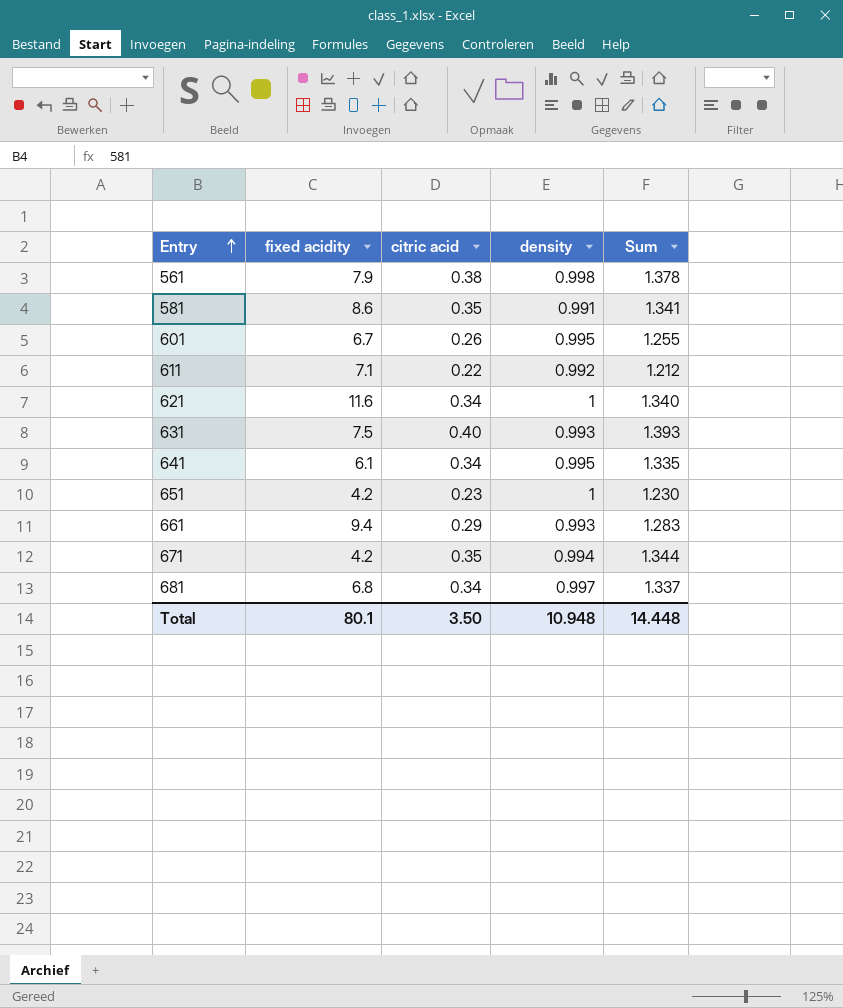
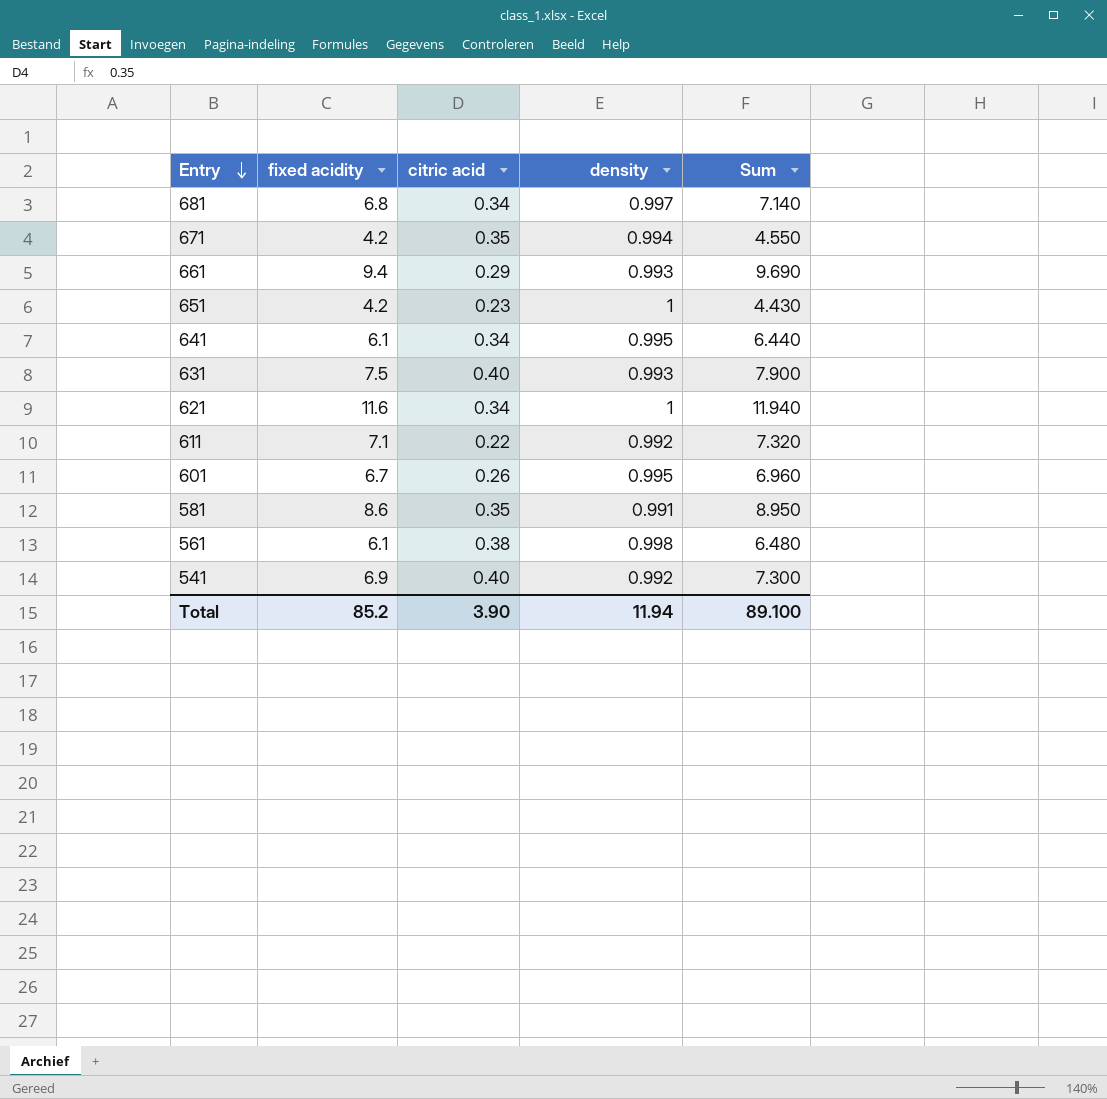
row order: Entry ascending -> Entry descending
column Sum | formula: [citric acid] + [density] -> [fixed acidity] + [citric acid]
561 | fixed acidity: 7.9 -> 6.1
row 541: none -> 6.9 | 0.40 | 0.992 | 7.300
Total | fixed acidity: 80.1 -> 85.2
Total | citric acid: 3.50 -> 3.90
Total | density: 10.948 -> 11.94
Total | Sum: 14.448 -> 89.100

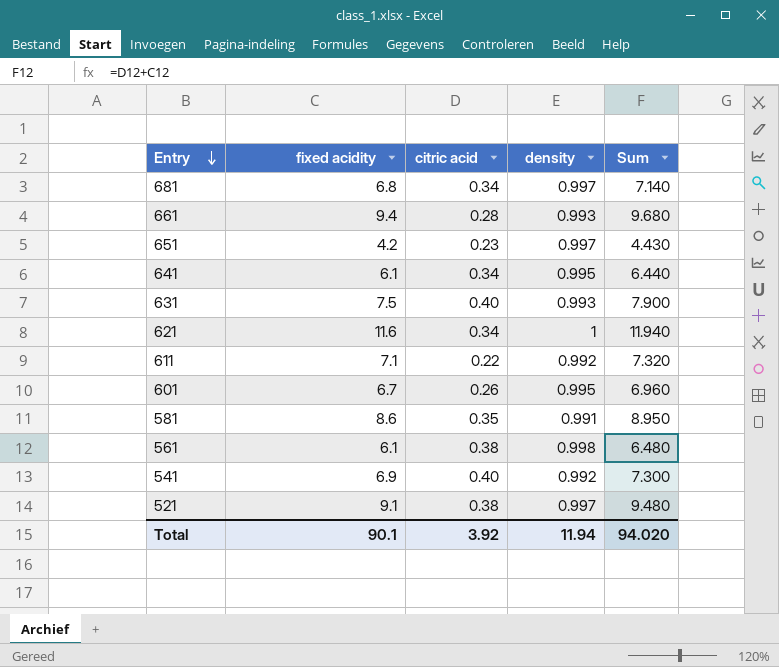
row 671: 4.2 | 0.35 | 0.994 | 4.550 -> none
661 | citric acid: 0.29 -> 0.28
661 | Sum: 9.690 -> 9.680
651 | density: 1 -> 0.997
row 521: none -> 9.1 | 0.38 | 0.997 | 9.480
Total | fixed acidity: 85.2 -> 90.1
Total | citric acid: 3.90 -> 3.92
Total | Sum: 89.100 -> 94.020

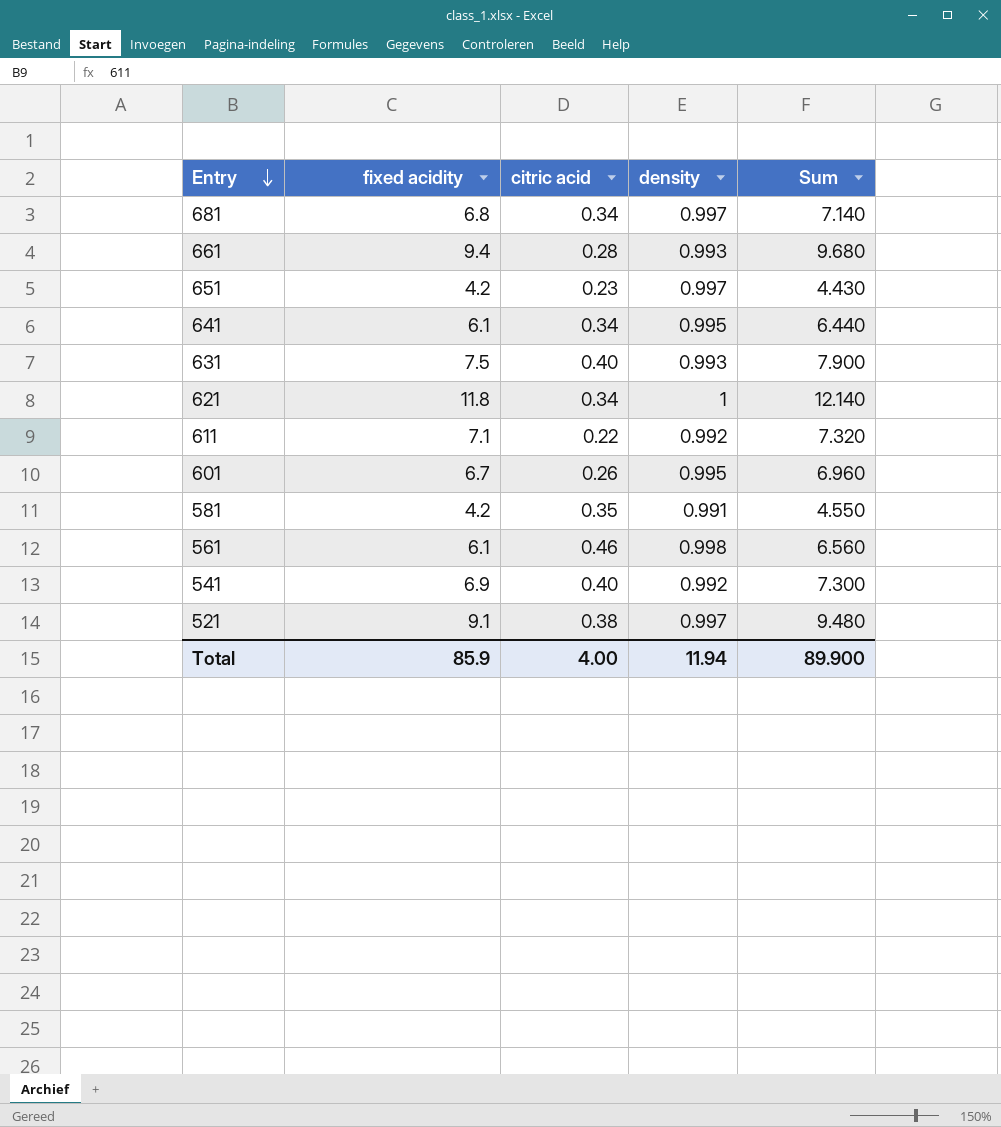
621 | fixed acidity: 11.6 -> 11.8
621 | Sum: 11.940 -> 12.140
581 | fixed acidity: 8.6 -> 4.2
581 | Sum: 8.950 -> 4.550
561 | citric acid: 0.38 -> 0.46
561 | Sum: 6.480 -> 6.560
Total | fixed acidity: 90.1 -> 85.9
Total | citric acid: 3.92 -> 4.00
Total | Sum: 94.020 -> 89.900

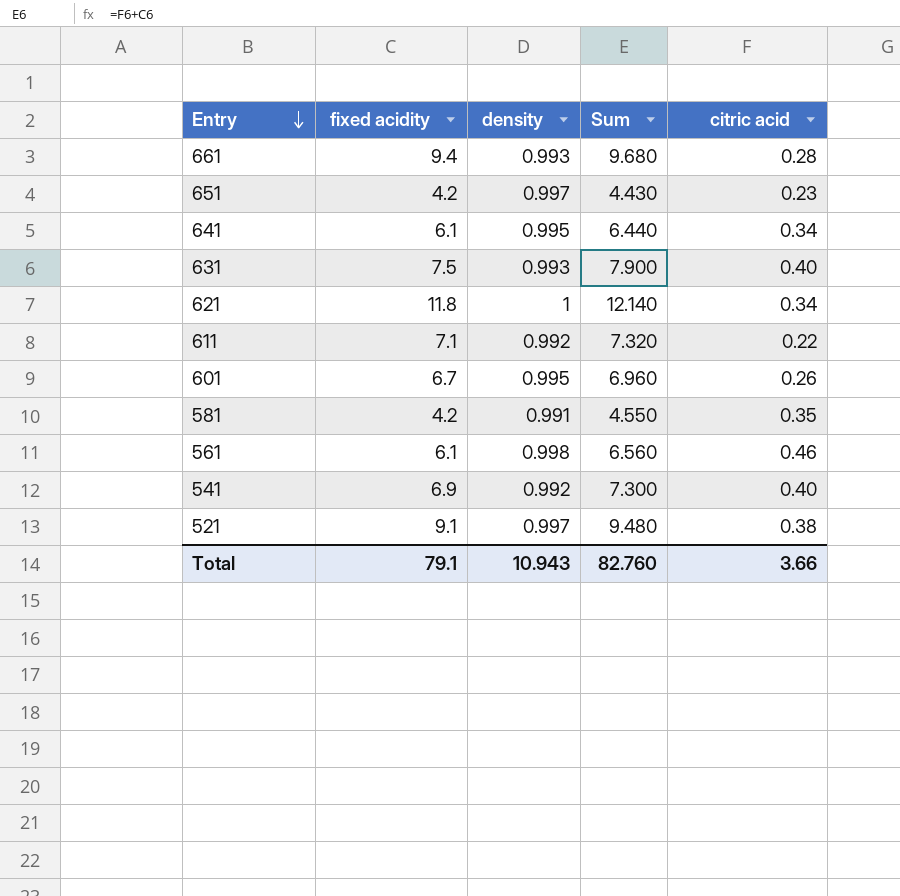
column citric acid | position: 3 -> 5
row 681: 6.8 | 0.34 | 0.997 | 7.140 -> none
Total | fixed acidity: 85.9 -> 79.1
Total | density: 11.94 -> 10.943
Total | Sum: 89.900 -> 82.760
Total | citric acid: 4.00 -> 3.66

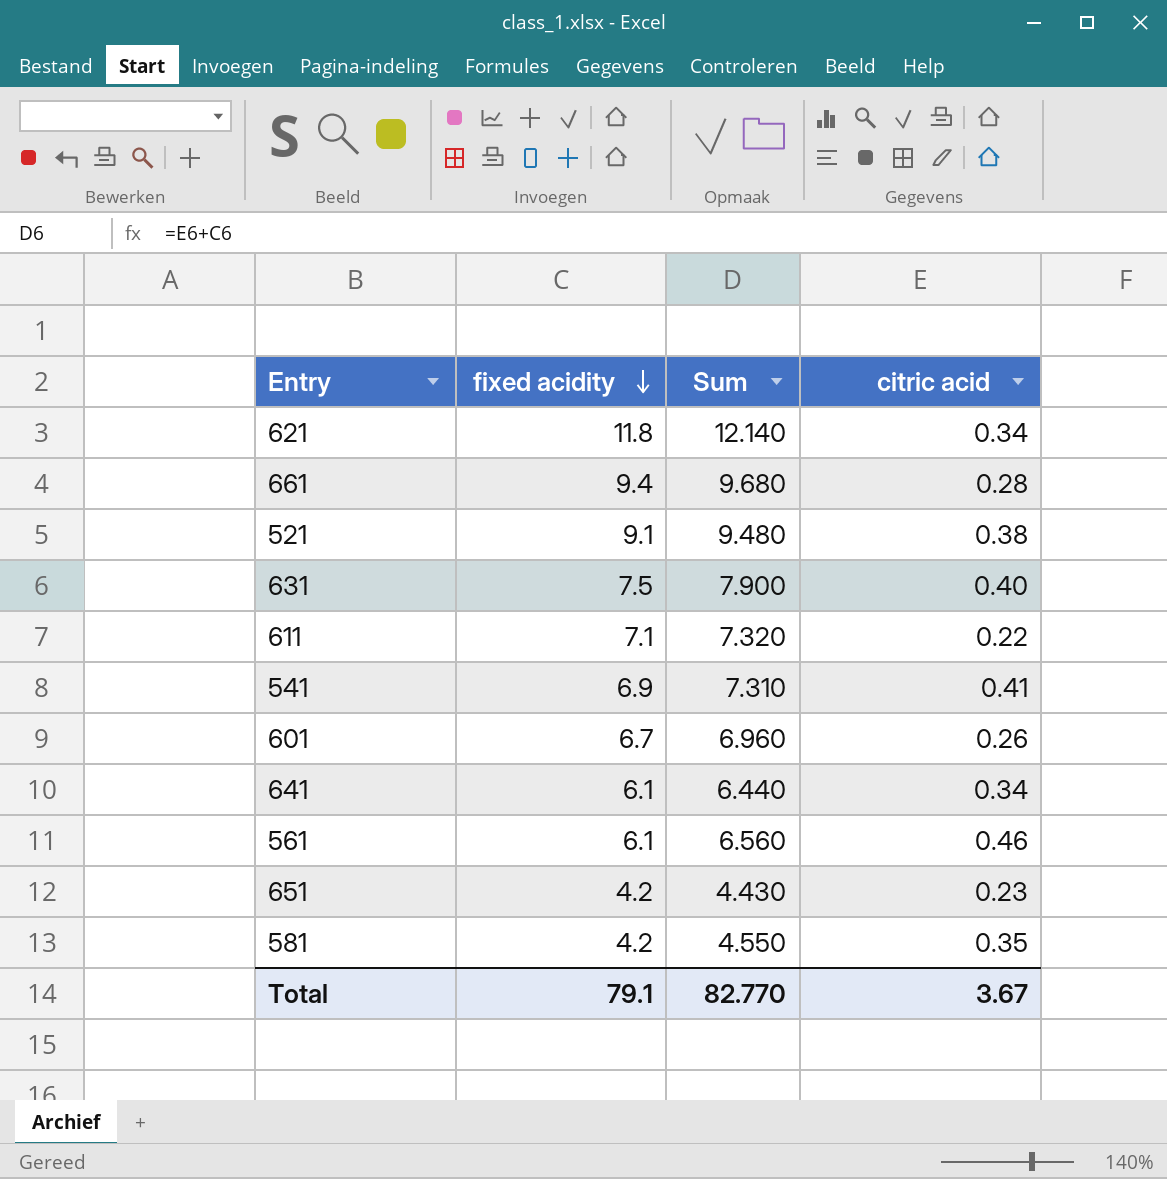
row order: Entry descending -> fixed acidity descending
column density | position: 3 -> none
541 | Sum: 7.300 -> 7.310
541 | citric acid: 0.40 -> 0.41
Total | Sum: 82.760 -> 82.770
Total | citric acid: 3.66 -> 3.67

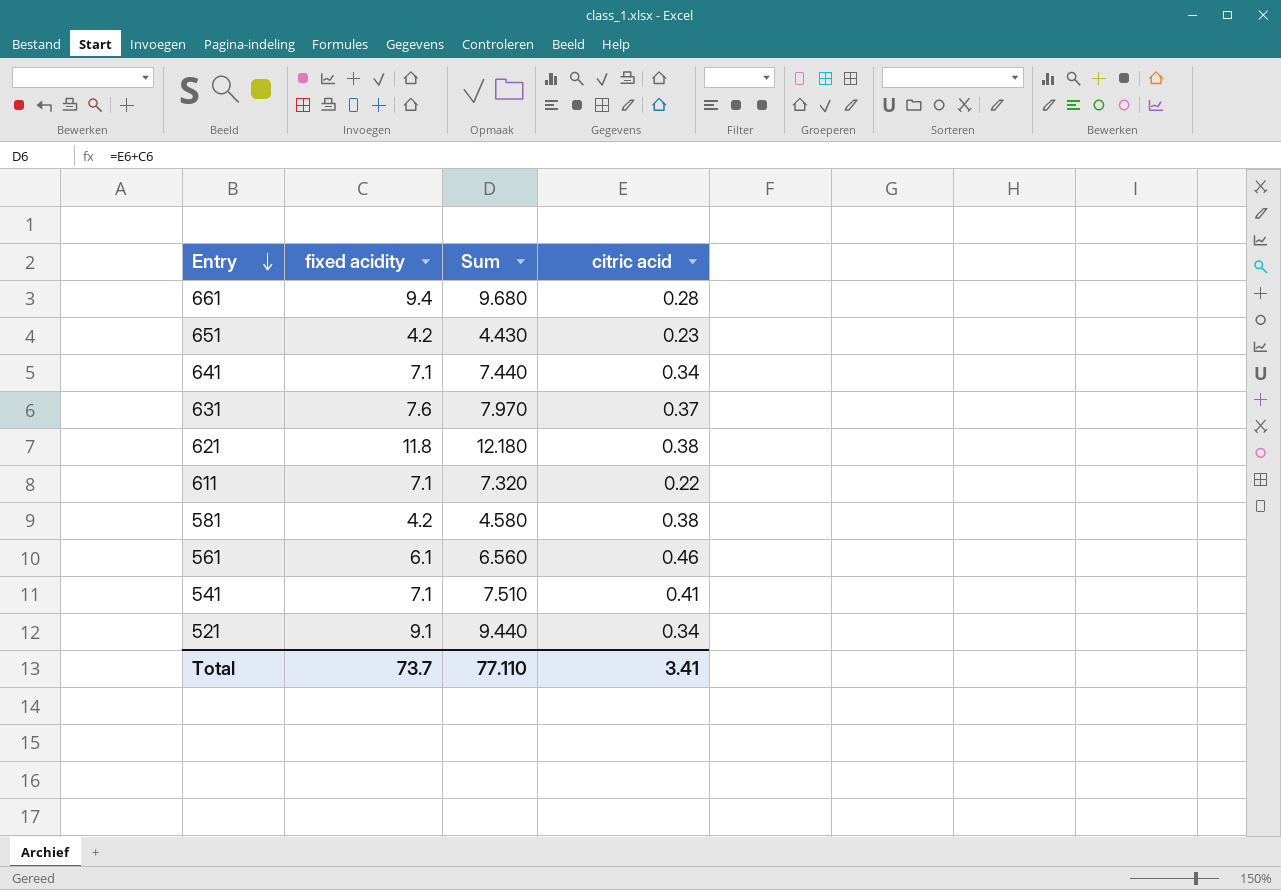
row order: fixed acidity descending -> Entry descending
row 601: 6.7 | 6.960 | 0.26 -> none
641 | fixed acidity: 6.1 -> 7.1
641 | Sum: 6.440 -> 7.440
631 | fixed acidity: 7.5 -> 7.6
631 | Sum: 7.900 -> 7.970
631 | citric acid: 0.40 -> 0.37
621 | Sum: 12.140 -> 12.180
621 | citric acid: 0.34 -> 0.38
581 | Sum: 4.550 -> 4.580
581 | citric acid: 0.35 -> 0.38
541 | fixed acidity: 6.9 -> 7.1
541 | Sum: 7.310 -> 7.510
521 | Sum: 9.480 -> 9.440
521 | citric acid: 0.38 -> 0.34
Total | fixed acidity: 79.1 -> 73.7
Total | Sum: 82.770 -> 77.110
Total | citric acid: 3.67 -> 3.41

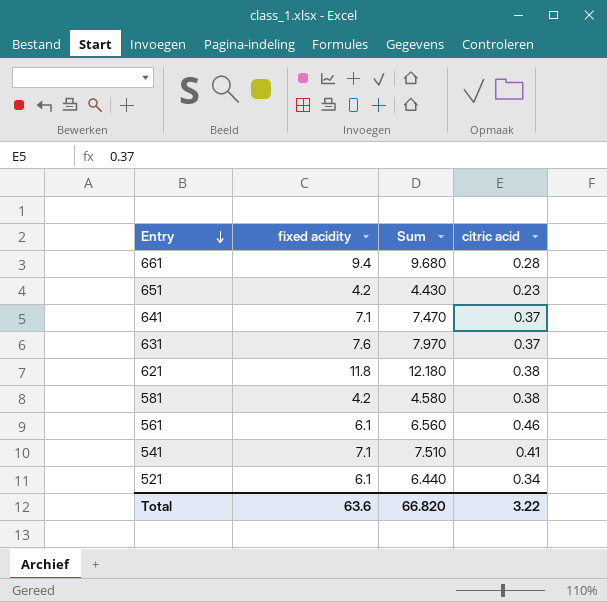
row 611: 7.1 | 7.320 | 0.22 -> none
641 | Sum: 7.440 -> 7.470
641 | citric acid: 0.34 -> 0.37
521 | fixed acidity: 9.1 -> 6.1
521 | Sum: 9.440 -> 6.440
Total | fixed acidity: 73.7 -> 63.6
Total | Sum: 77.110 -> 66.820
Total | citric acid: 3.41 -> 3.22

